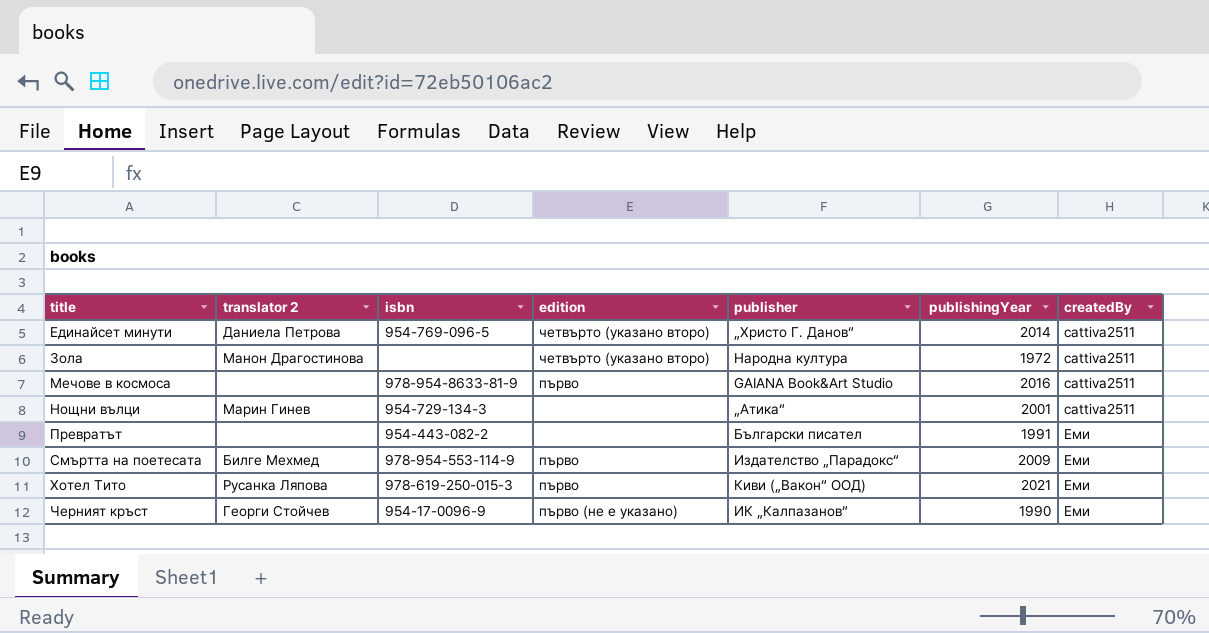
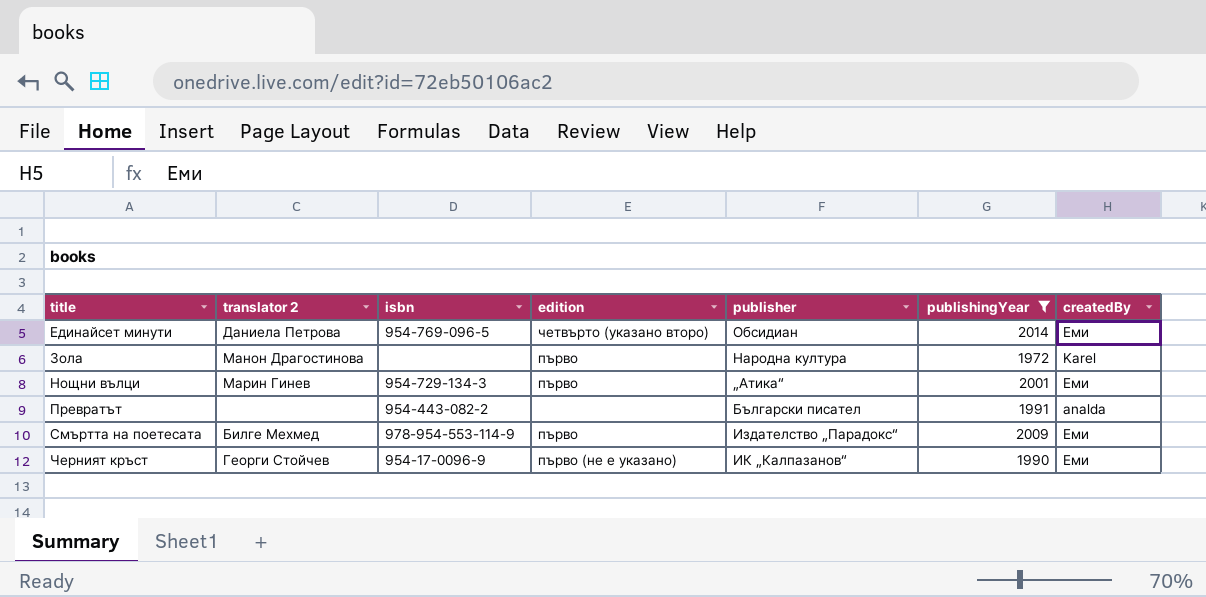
filter: none -> publishingYear <= 2014
Единайсет минути | publisher: „Христо Г. Данов“ -> Обсидиан
Единайсет минути | createdBy: cattiva2511 -> Еми
Зола | edition: четвърто (указано второ) -> първо
Зола | createdBy: cattiva2511 -> Karel
Нощни вълци | edition: none -> първо
Нощни вълци | createdBy: cattiva2511 -> Еми
Превратът | createdBy: Еми -> analda

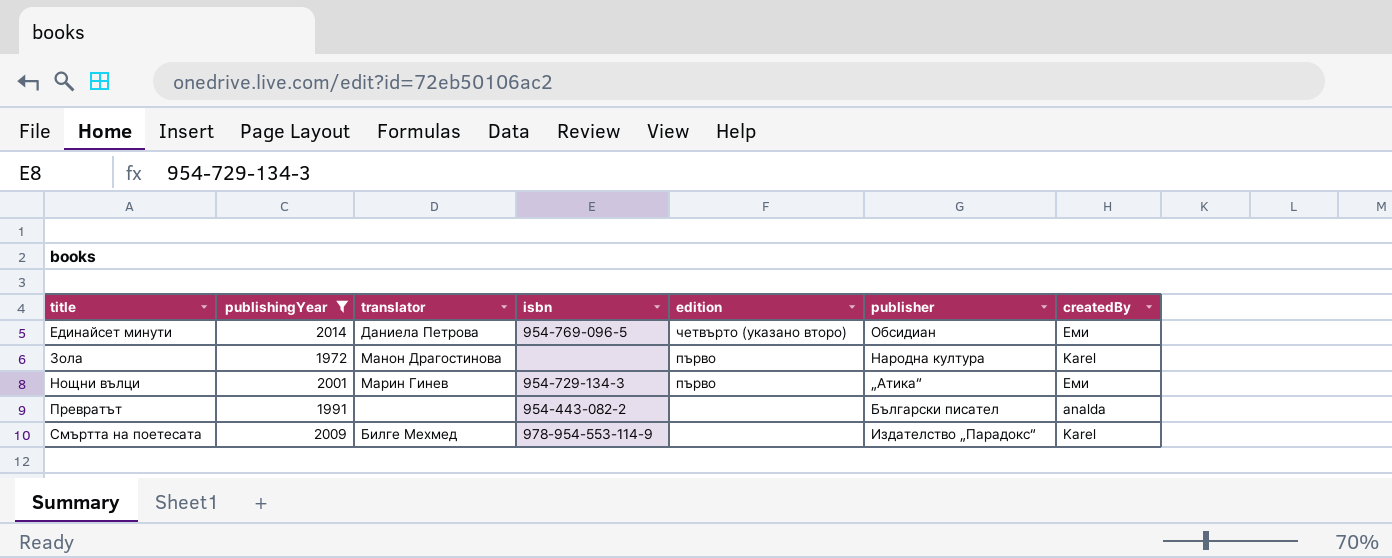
column publishingYear | position: 6 -> 2
column name: translator 2 -> translator
row Черният кръст: Георги Стойчев | 954-17-0096-9 | първо (не е указано) | ИК „Калпазанов“ | 1990 | Еми -> none
Смъртта на поетесата | edition: първо -> none
Смъртта на поетесата | createdBy: Еми -> Karel

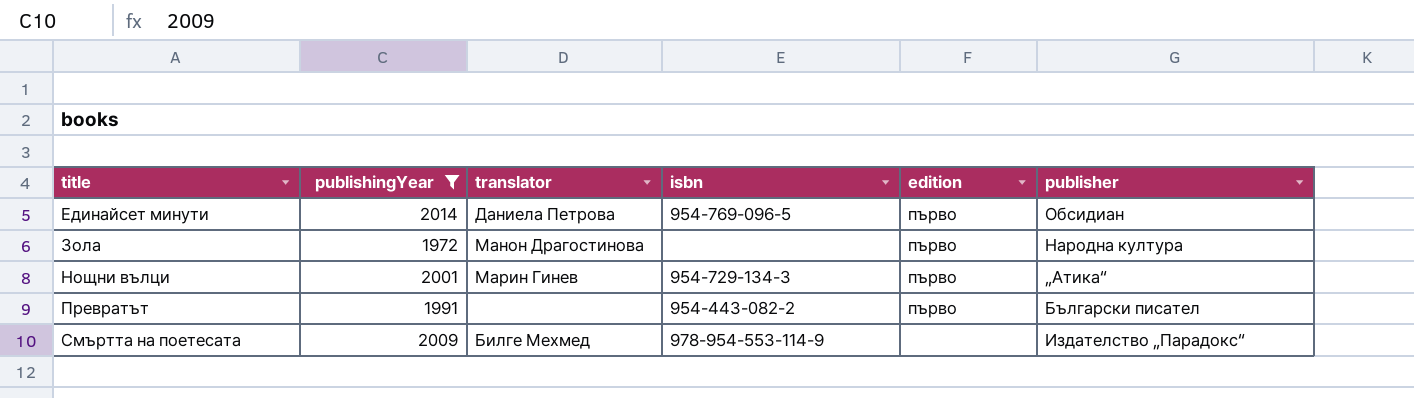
column createdBy | position: 7 -> none
Единайсет минути | edition: четвърто (указано второ) -> първо
Превратът | edition: none -> първо

